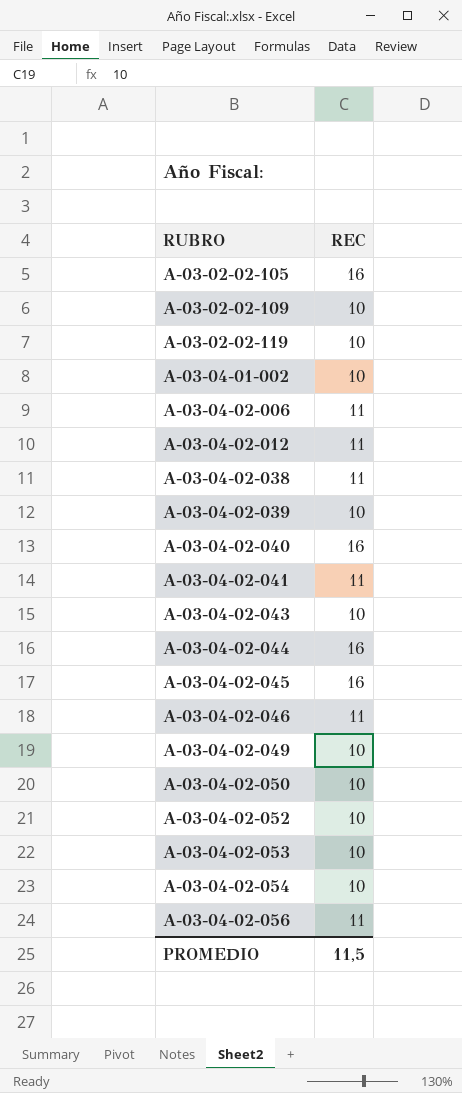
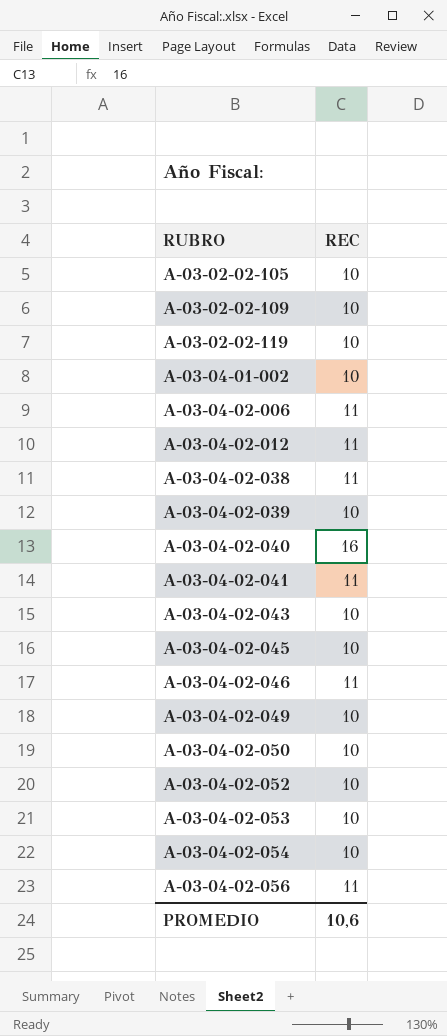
row A-03-04-02-044: 16 -> none
A-03-02-02-105 | REC: 16 -> 10
A-03-04-02-045 | REC: 16 -> 10
PROMEDIO | REC: 11,5 -> 10,6

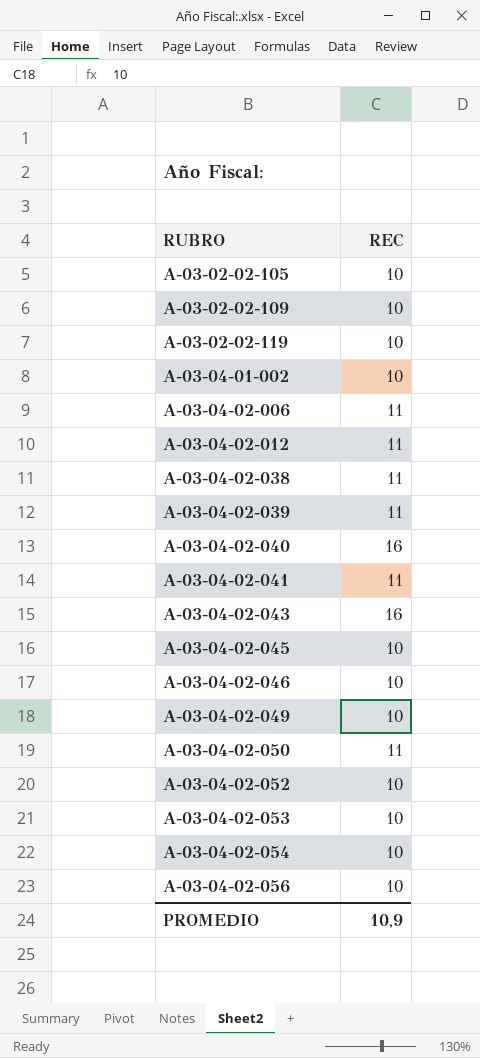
A-03-04-02-039 | REC: 10 -> 11
A-03-04-02-043 | REC: 10 -> 16
A-03-04-02-046 | REC: 11 -> 10
A-03-04-02-050 | REC: 10 -> 11
A-03-04-02-056 | REC: 11 -> 10
PROMEDIO | REC: 10,6 -> 10,9

